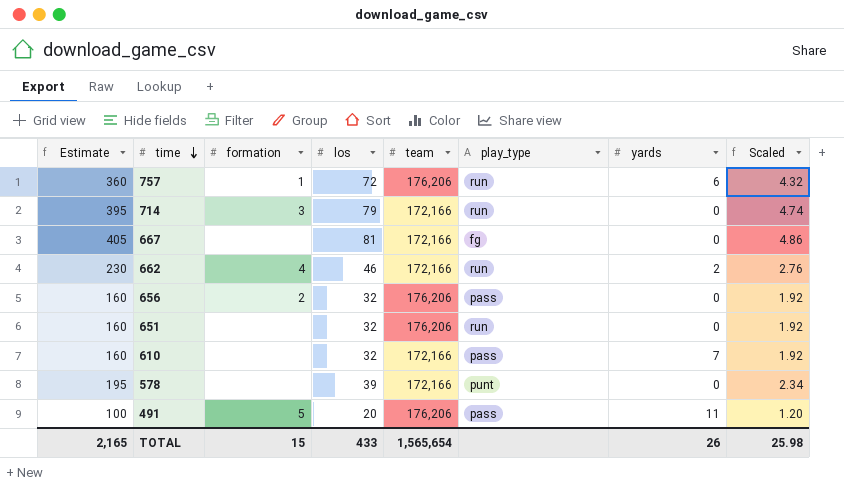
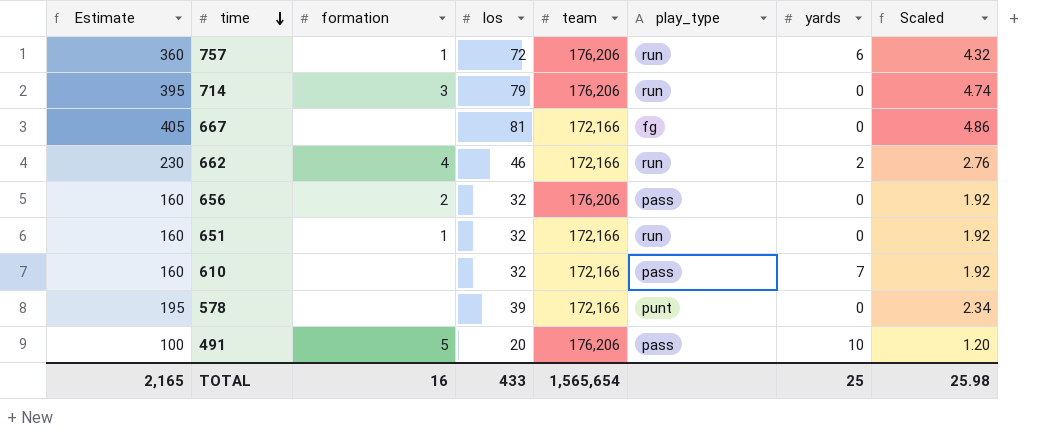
714 | team: 172,166 -> 176,206
651 | formation: none -> 1
651 | team: 176,206 -> 172,166
491 | yards: 11 -> 10
TOTAL | formation: 15 -> 16
TOTAL | yards: 26 -> 25

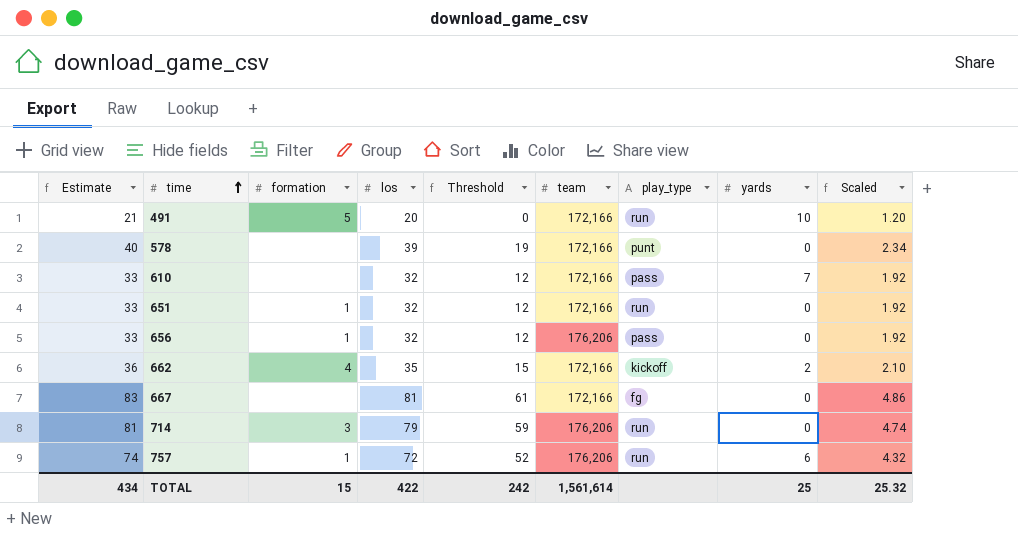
row order: time descending -> time ascending
column Estimate | formula: [los] * 5 -> [los] * 1.03
column Threshold | formula: none -> [los] - 20
491 | team: 176,206 -> 172,166
491 | play_type: pass -> run
656 | formation: 2 -> 1
662 | los: 46 -> 35
662 | play_type: run -> kickoff
662 | Scaled: 2.76 -> 2.10
TOTAL | Estimate: 2,165 -> 434
TOTAL | formation: 16 -> 15
TOTAL | los: 433 -> 422
TOTAL | team: 1,565,654 -> 1,561,614
TOTAL | Scaled: 25.98 -> 25.32

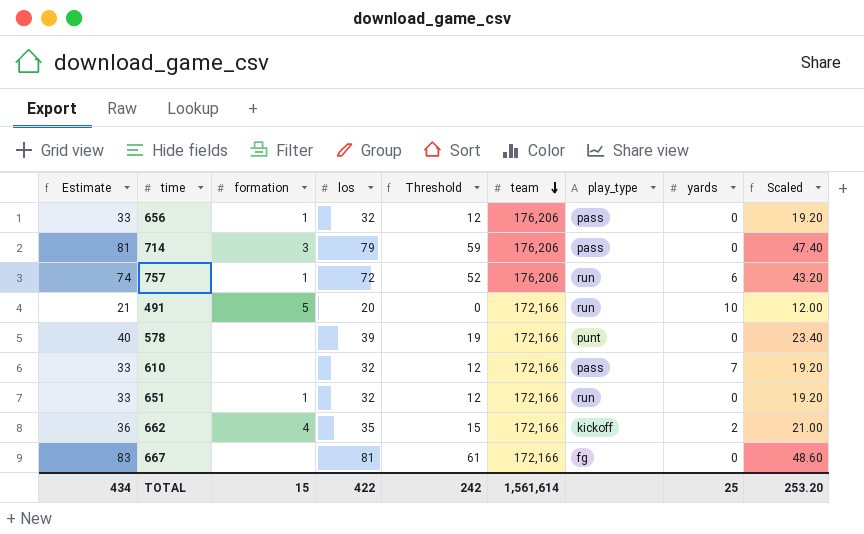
row order: time ascending -> team descending
column Scaled | formula: [los] * 0.06 -> [los] * 0.6
714 | play_type: run -> pass
TOTAL | Scaled: 25.32 -> 253.20

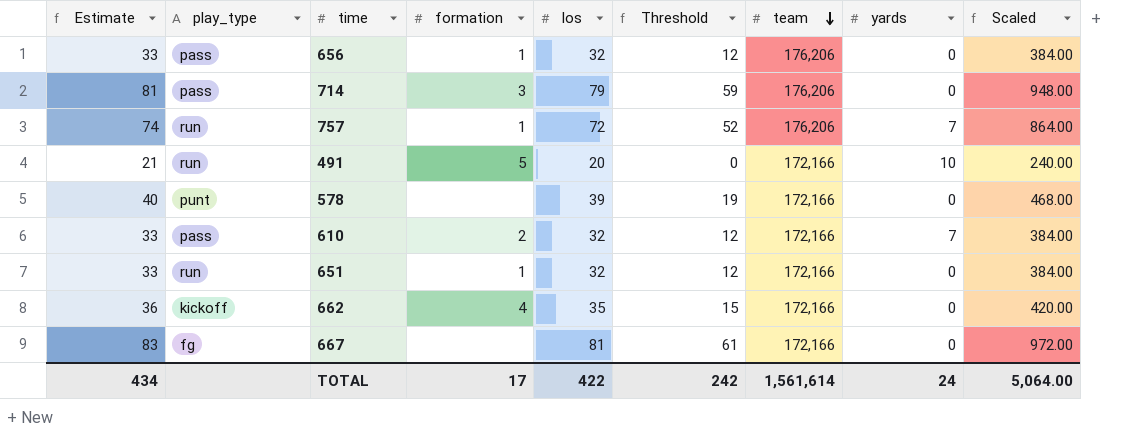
column play_type | position: 7 -> 2
column Scaled | formula: [los] * 0.6 -> [los] * 12
757 | yards: 6 -> 7
610 | formation: none -> 2
662 | yards: 2 -> 0
TOTAL | formation: 15 -> 17
TOTAL | yards: 25 -> 24
TOTAL | Scaled: 253.20 -> 5,064.00

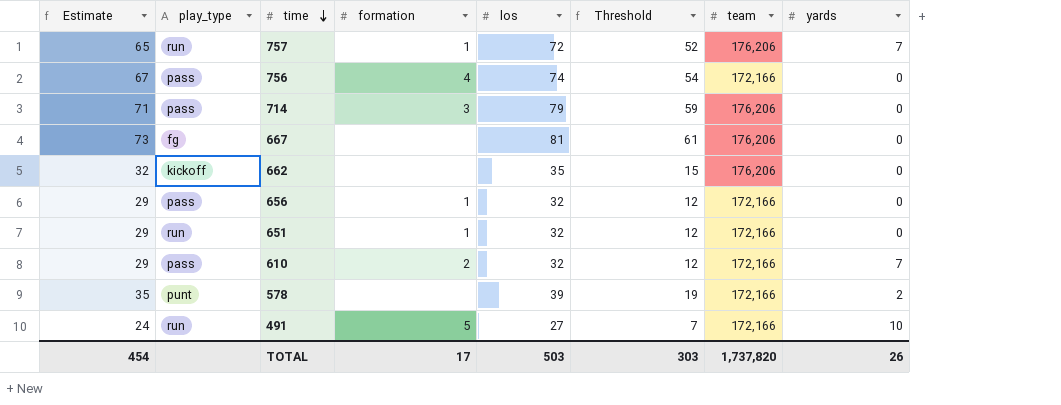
row order: team descending -> time descending
column Scaled | formula: [los] * 12 -> none
column Estimate | formula: [los] * 1.03 -> [los] * 0.9
row 756: none -> 67 | pass | 4 | 74 | 54 | 172,166 | 0
667 | team: 172,166 -> 176,206
662 | formation: 4 -> none
662 | team: 172,166 -> 176,206
656 | team: 176,206 -> 172,166
578 | yards: 0 -> 2
491 | los: 20 -> 27
491 | Threshold: 0 -> 7
TOTAL | Estimate: 434 -> 454
TOTAL | los: 422 -> 503
TOTAL | Threshold: 242 -> 303
TOTAL | team: 1,561,614 -> 1,737,820
TOTAL | yards: 24 -> 26

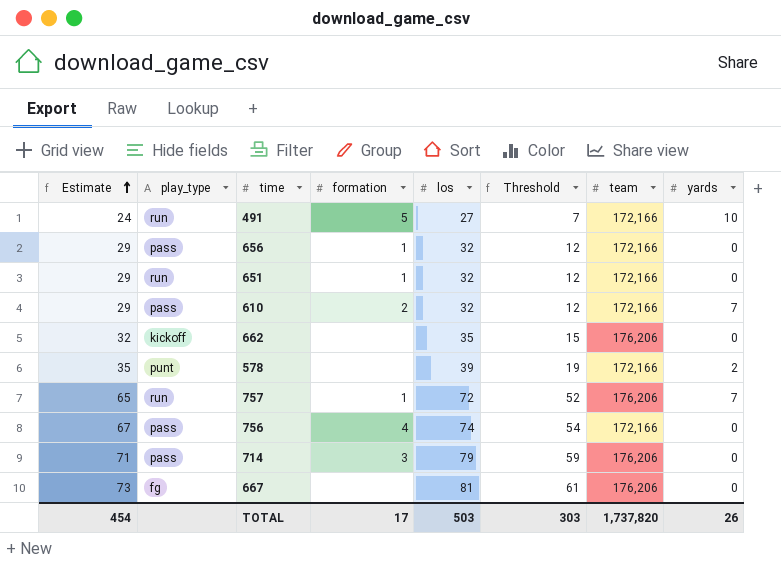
row order: time descending -> Estimate ascending

